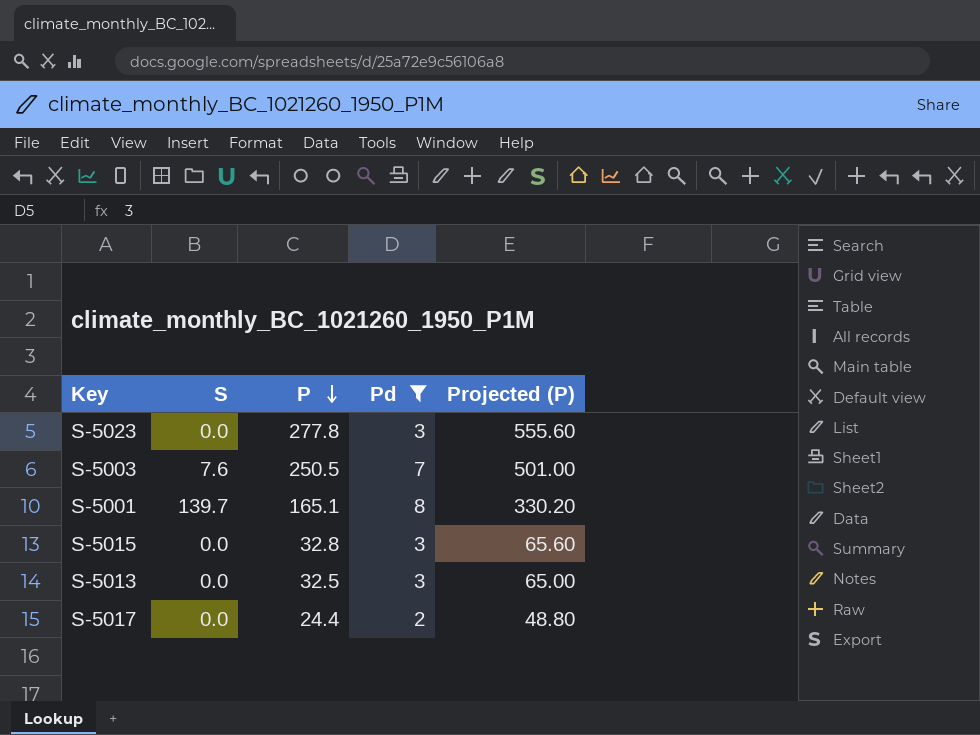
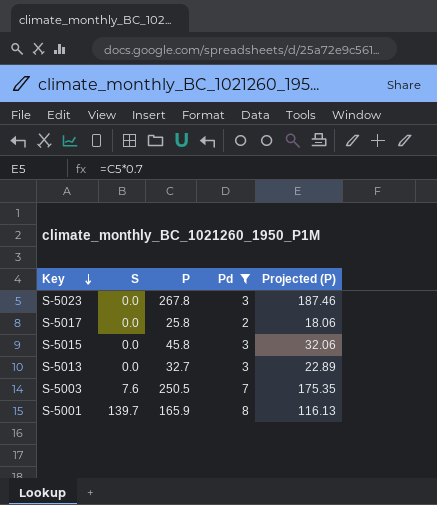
row order: P descending -> Key descending
column Projected (P) | formula: [P] * 2 -> [P] * 0.7
S-5023 | P: 277.8 -> 267.8
S-5017 | P: 24.4 -> 25.8
S-5015 | P: 32.8 -> 45.8
S-5013 | P: 32.5 -> 32.7
S-5001 | P: 165.1 -> 165.9

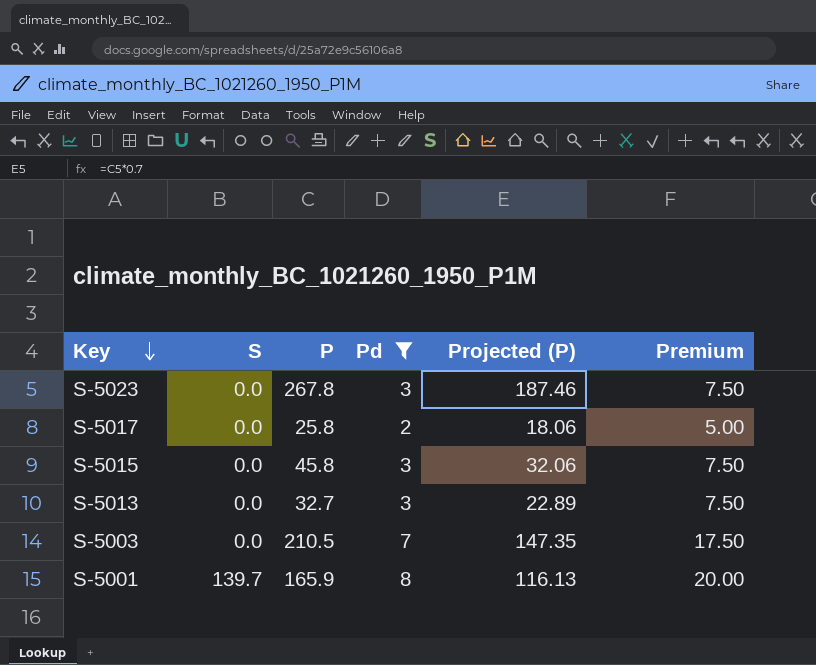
column Premium | formula: none -> [Pd] * 2.5
S-5003 | S: 7.6 -> 0.0
S-5003 | P: 250.5 -> 210.5
S-5003 | Projected (P): 175.35 -> 147.35

